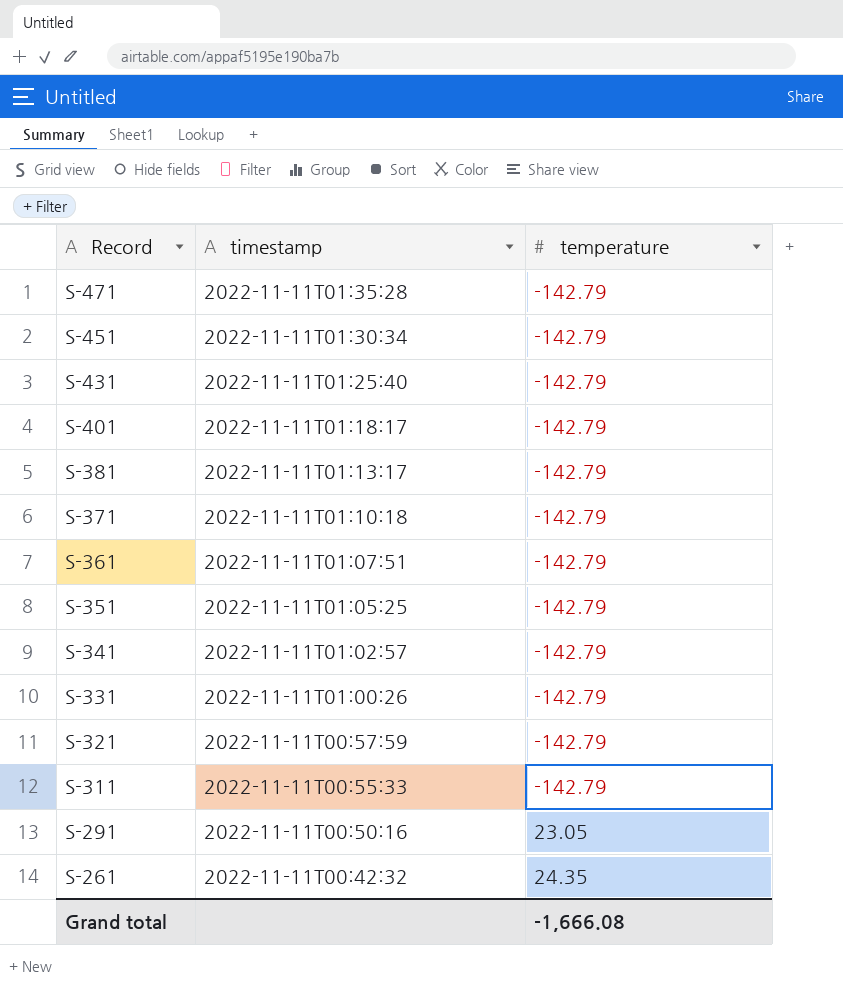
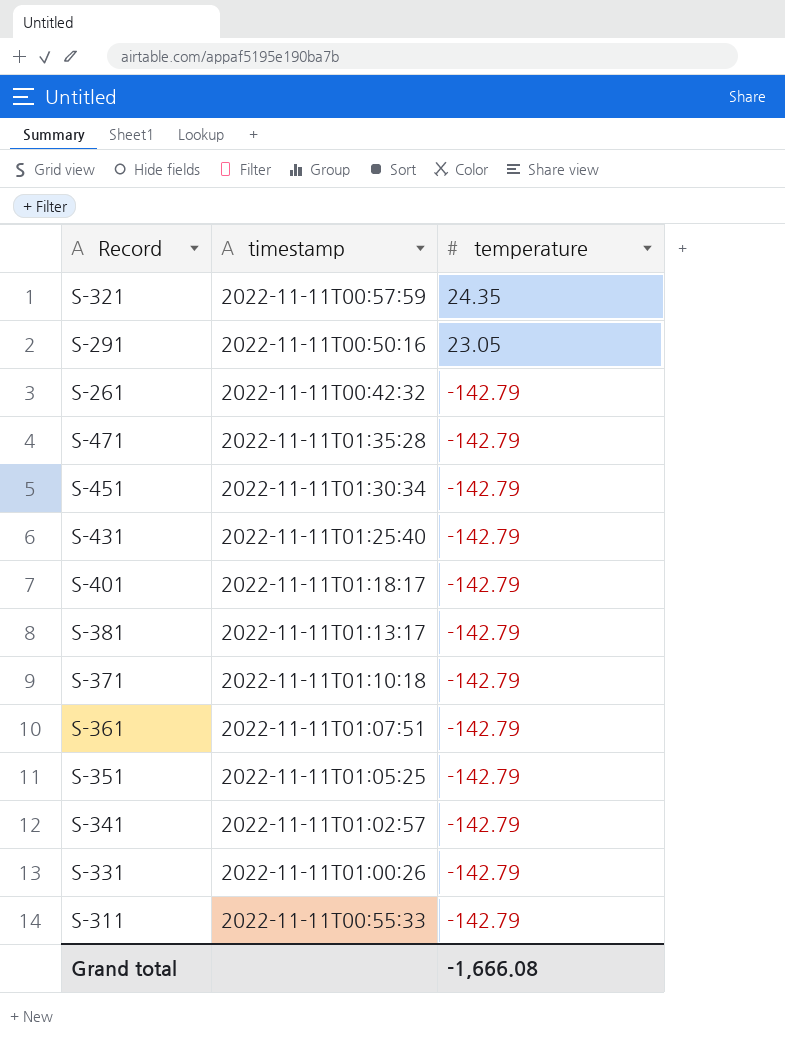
row order: Record descending -> temperature descending
S-321 | temperature: -142.79 -> 24.35
S-261 | temperature: 24.35 -> -142.79

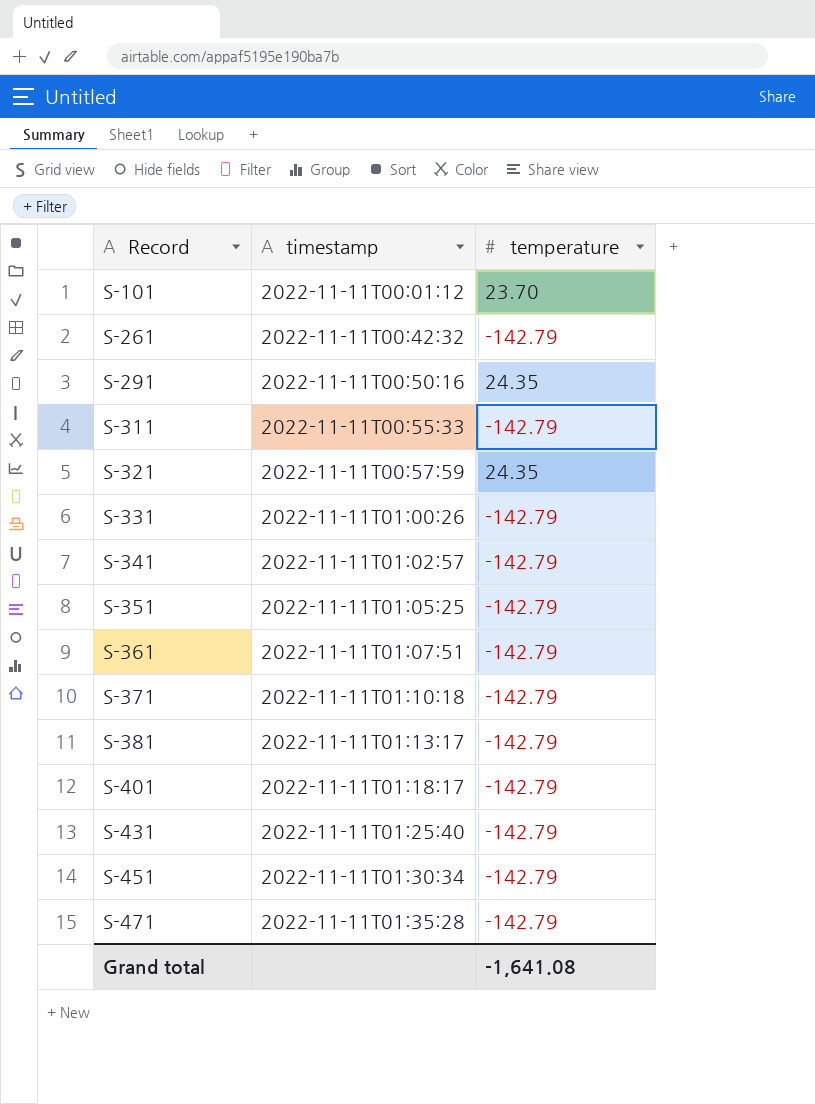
row order: temperature descending -> Record ascending
row S-101: none -> 2022-11-11T00:01:12 | 23.70
S-291 | temperature: 23.05 -> 24.35
Grand total | temperature: -1,666.08 -> -1,641.08

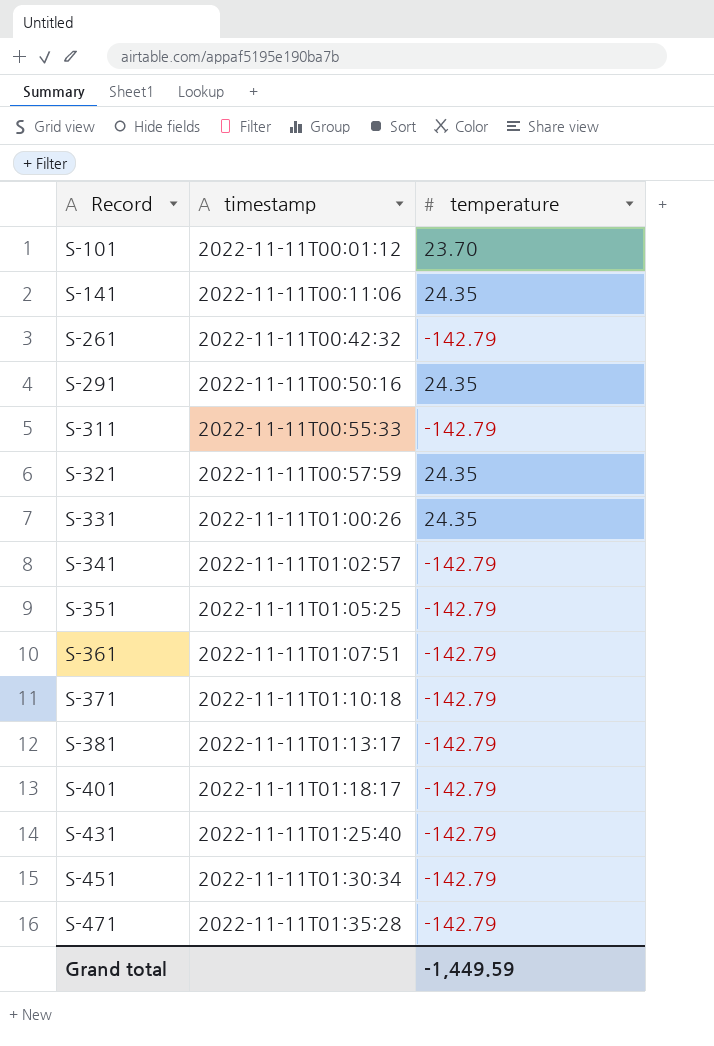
row S-141: none -> 2022-11-11T00:11:06 | 24.35
S-331 | temperature: -142.79 -> 24.35
Grand total | temperature: -1,641.08 -> -1,449.59

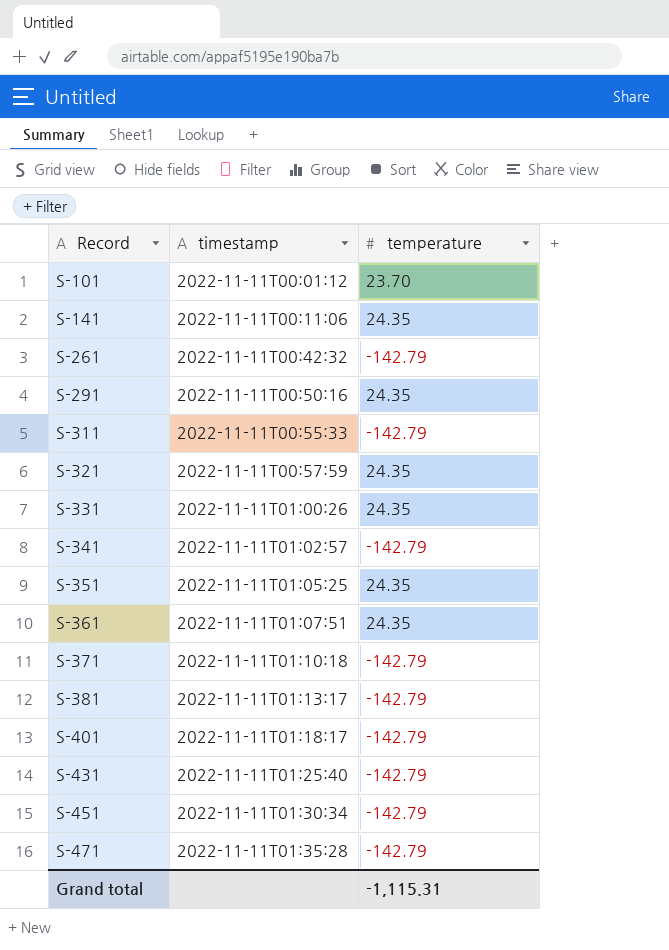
S-351 | temperature: -142.79 -> 24.35
S-361 | temperature: -142.79 -> 24.35
Grand total | temperature: -1,449.59 -> -1,115.31

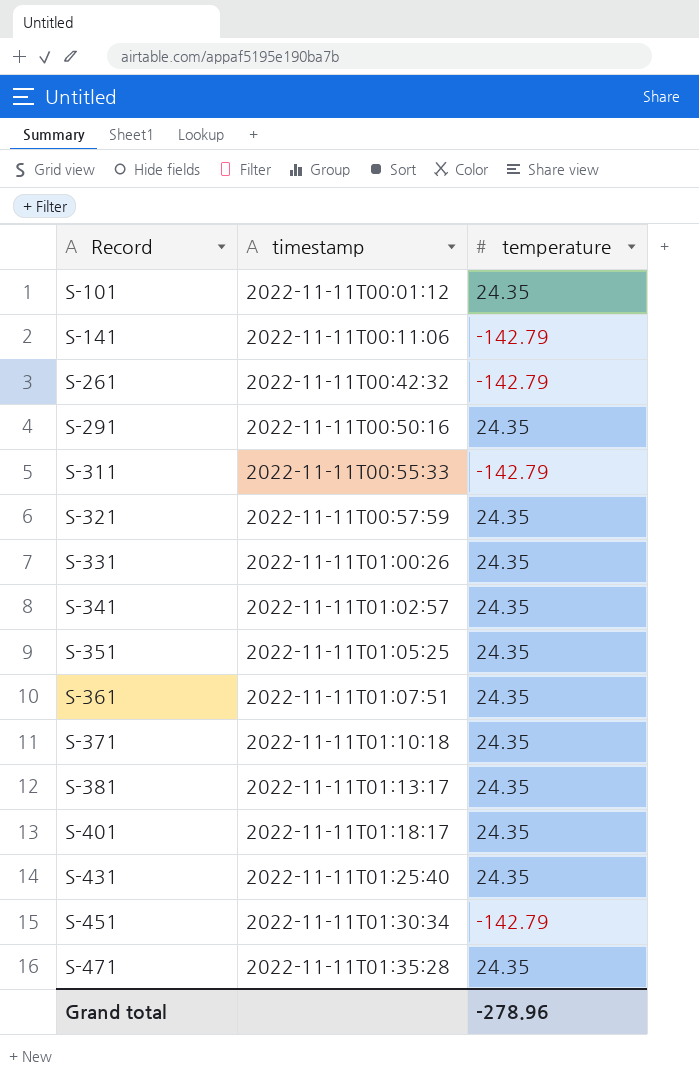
S-101 | temperature: 23.70 -> 24.35
S-141 | temperature: 24.35 -> -142.79
S-341 | temperature: -142.79 -> 24.35
S-371 | temperature: -142.79 -> 24.35
S-381 | temperature: -142.79 -> 24.35
S-401 | temperature: -142.79 -> 24.35
S-431 | temperature: -142.79 -> 24.35
S-471 | temperature: -142.79 -> 24.35
Grand total | temperature: -1,115.31 -> -278.96

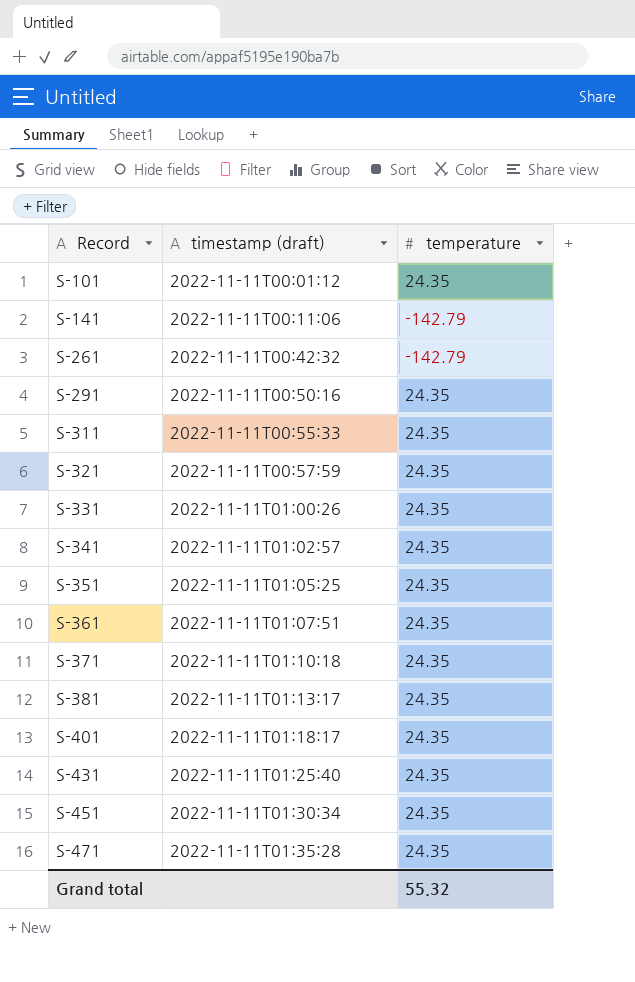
column name: timestamp -> timestamp (draft)
S-311 | temperature: -142.79 -> 24.35
S-451 | temperature: -142.79 -> 24.35
Grand total | temperature: -278.96 -> 55.32

